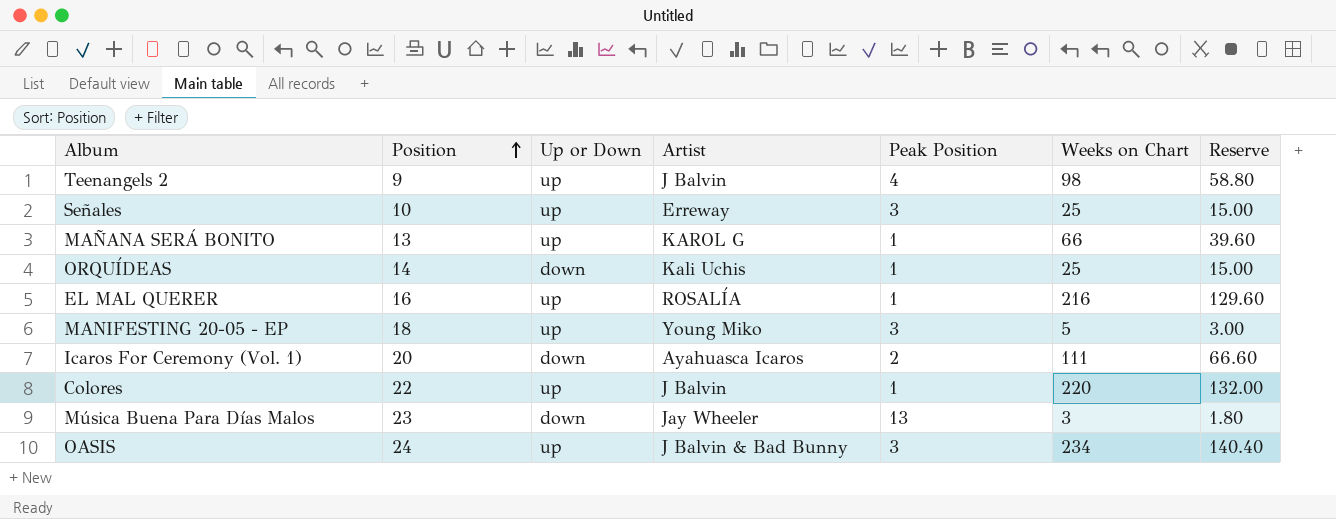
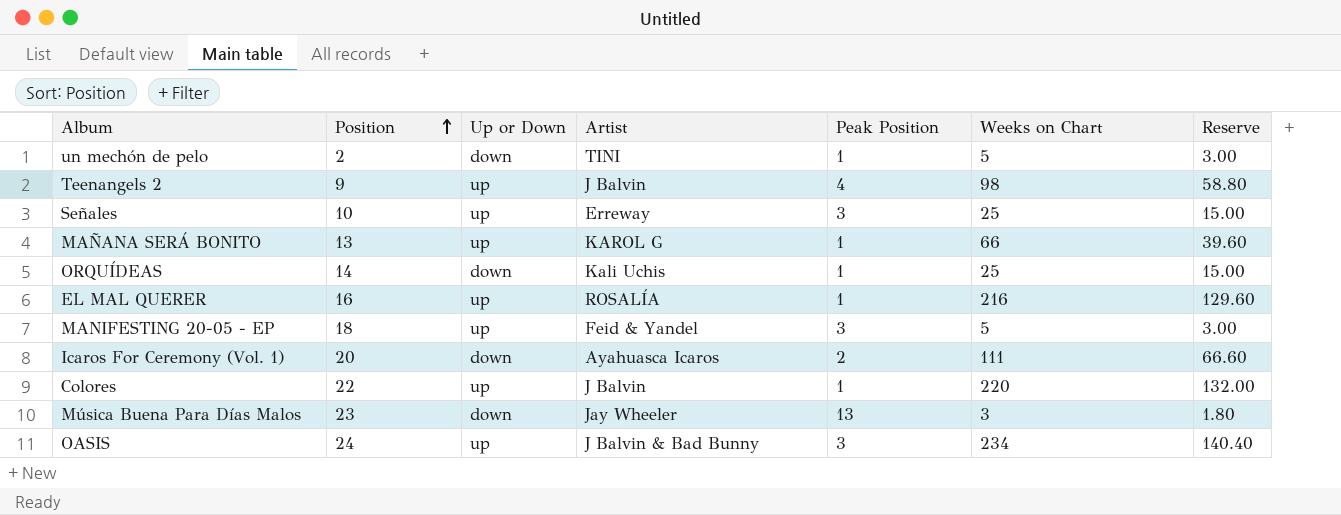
row un mechón de pelo: none -> 2 | down | TINI | 1 | 5 | 3.00
MANIFESTING 20-05 - EP | Artist: Young Miko -> Feid & Yandel

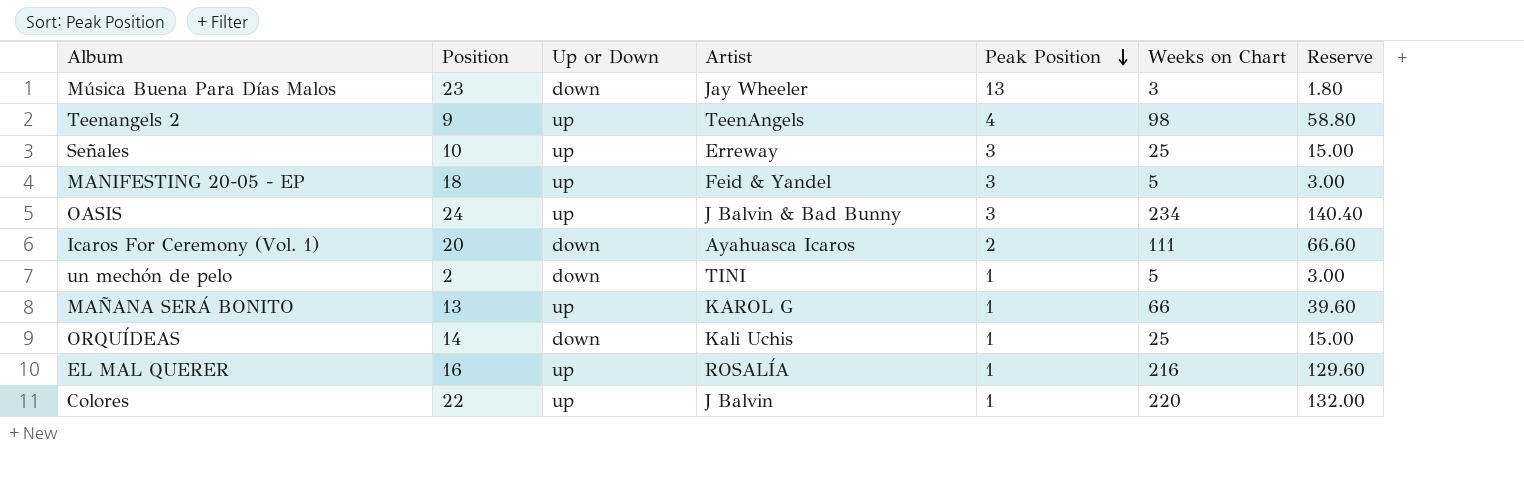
row order: Position ascending -> Peak Position descending
Teenangels 2 | Artist: J Balvin -> TeenAngels

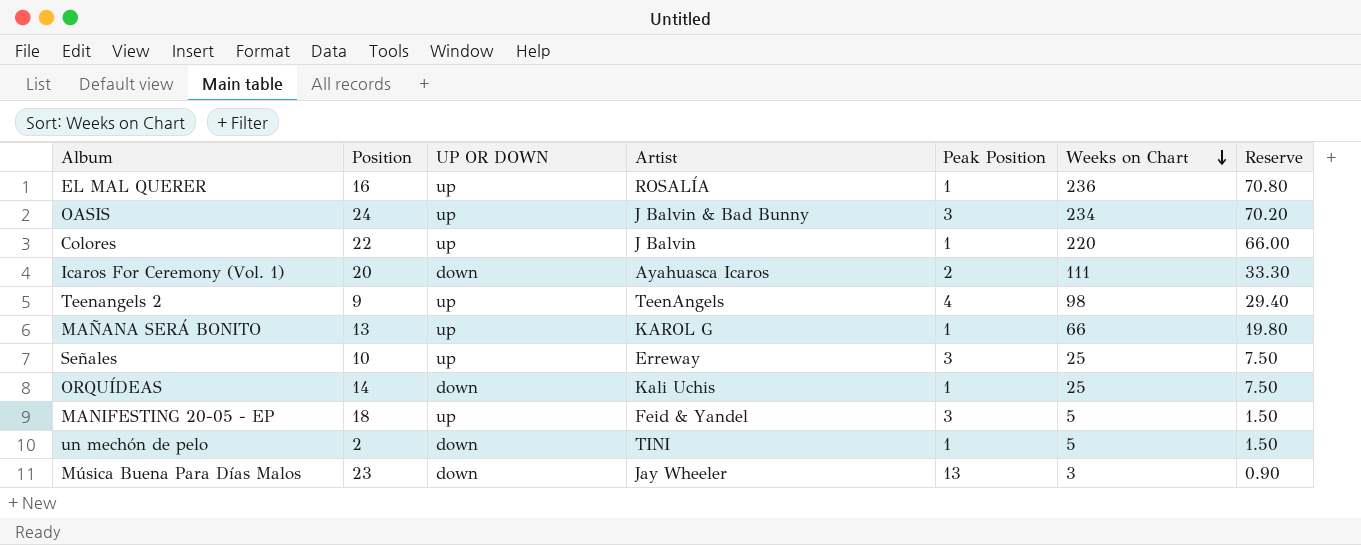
row order: Peak Position descending -> Weeks on Chart descending
column name: Up or Down -> UP OR DOWN
column Reserve | formula: [Weeks on Chart] * 0.6 -> [Weeks on Chart] * 0.3
EL MAL QUERER | Weeks on Chart: 216 -> 236

